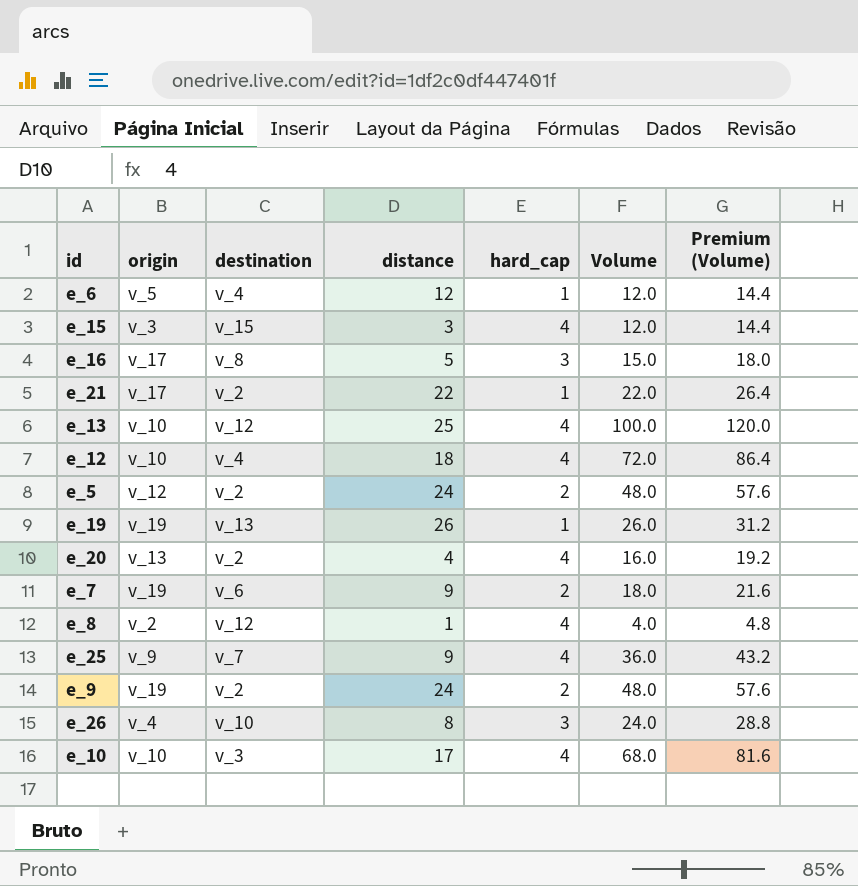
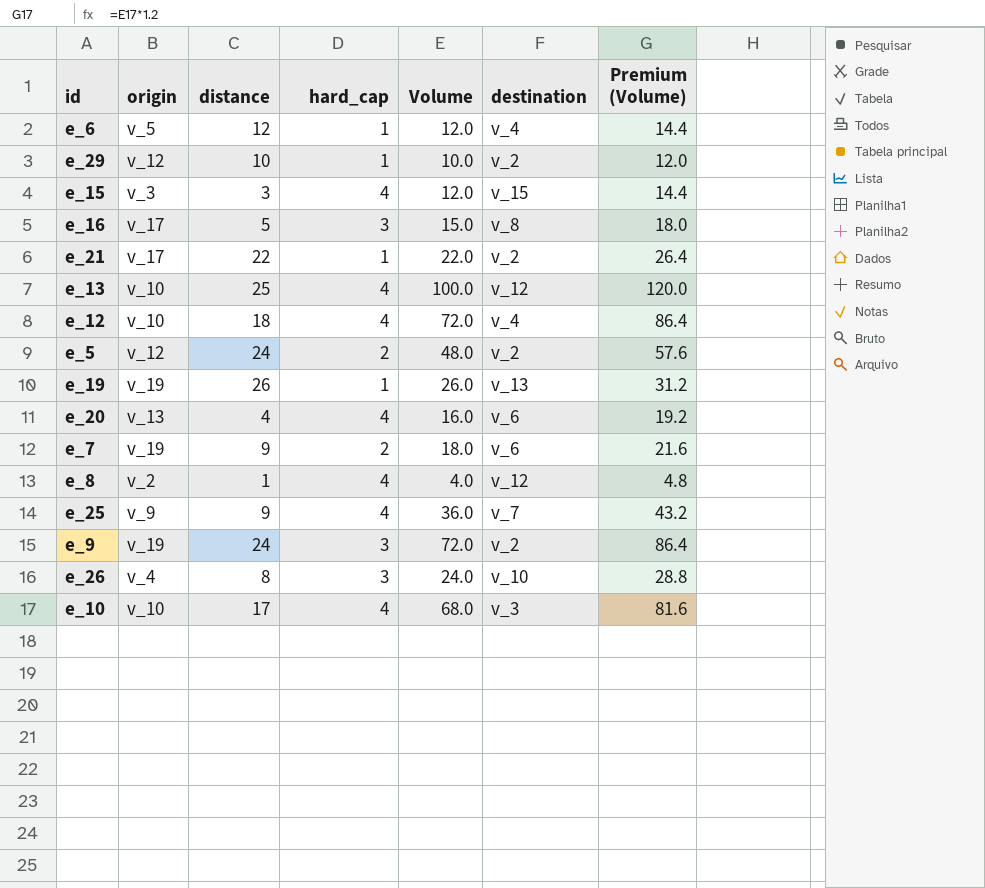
column destination | position: 3 -> 6
row e_29: none -> v_12 | 10 | 1 | 10.0 | v_2 | 12.0
e_20 | destination: v_2 -> v_6
e_9 | hard_cap: 2 -> 3
e_9 | Volume: 48.0 -> 72.0
e_9 | Premium (Volume): 57.6 -> 86.4

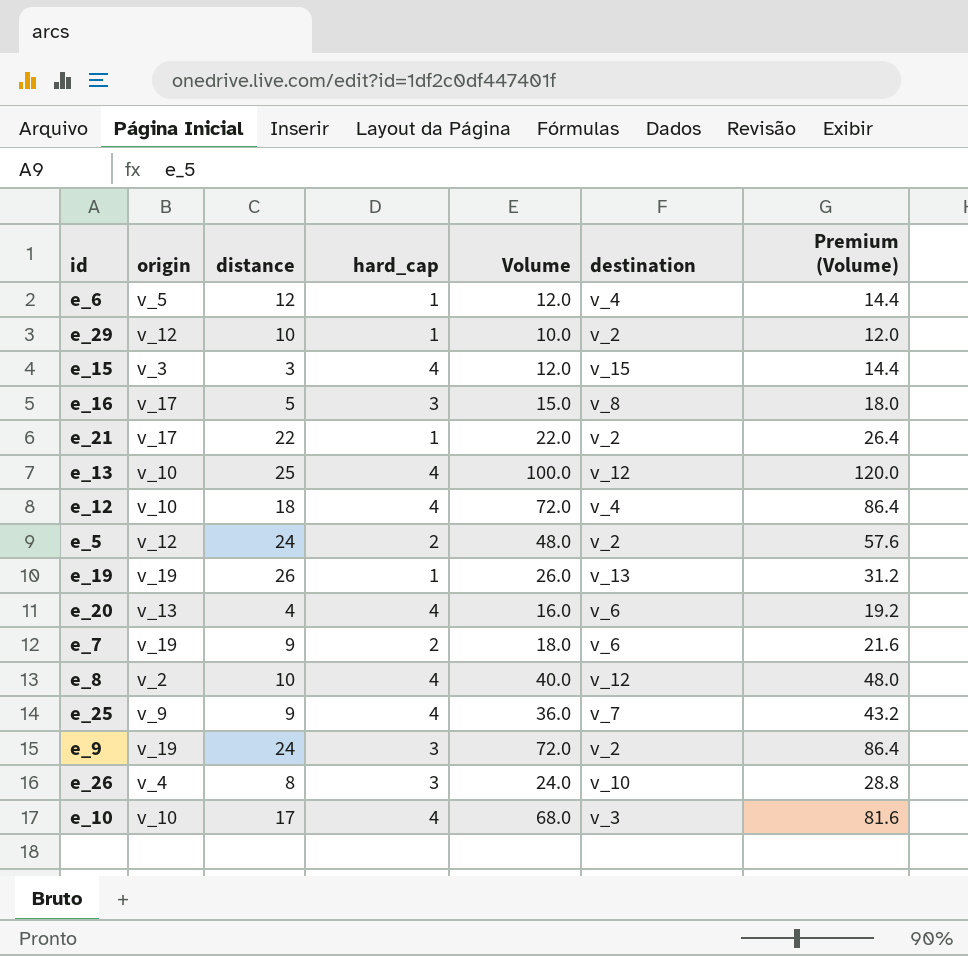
e_8 | distance: 1 -> 10
e_8 | Volume: 4.0 -> 40.0
e_8 | Premium (Volume): 4.8 -> 48.0

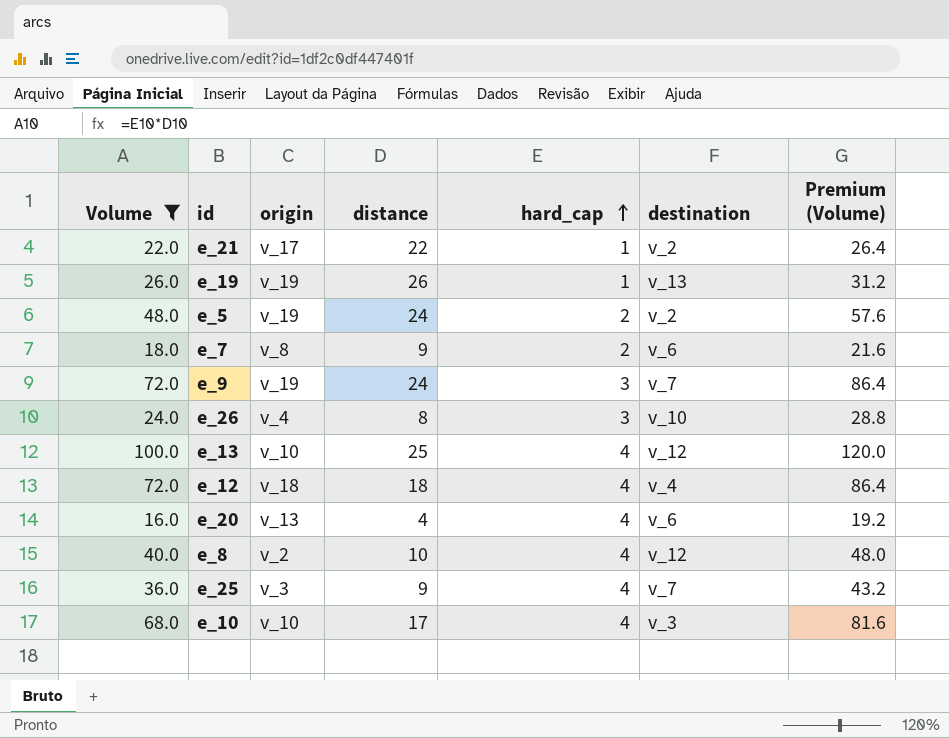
filter: none -> Volume >= 16.0
row order: none -> hard_cap ascending
column Volume | position: 5 -> 1
e_5 | origin: v_12 -> v_19
e_7 | origin: v_19 -> v_8
e_9 | destination: v_2 -> v_7
e_12 | origin: v_10 -> v_18
e_25 | origin: v_9 -> v_3

